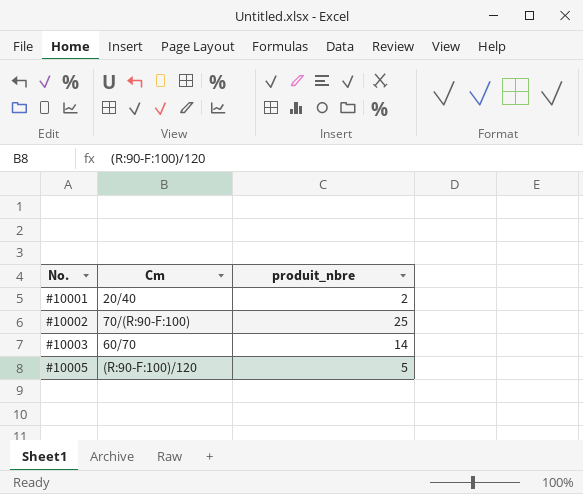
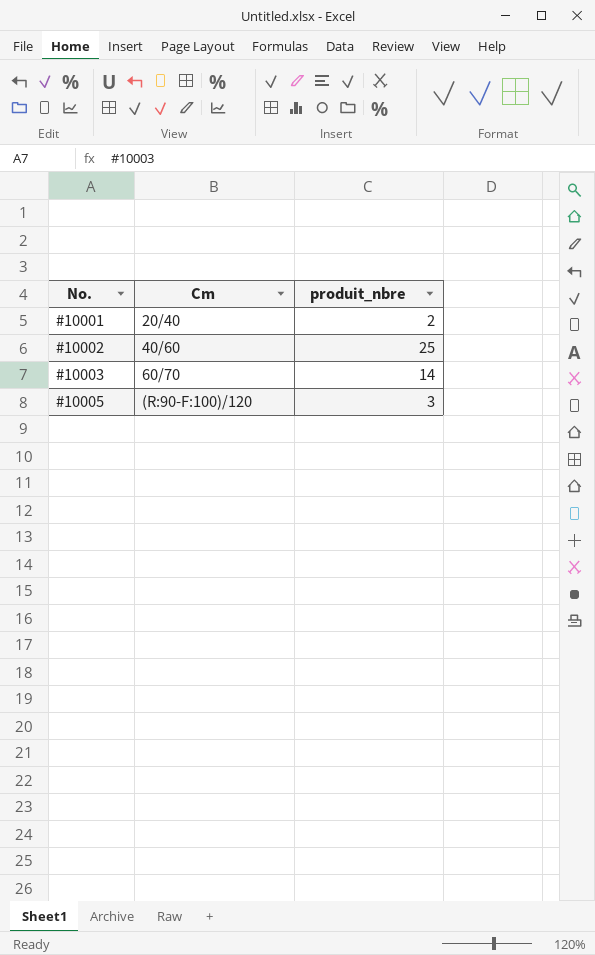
#10002 | Cm: 70/(R:90-F:100) -> 40/60
#10005 | produit_nbre: 5 -> 3

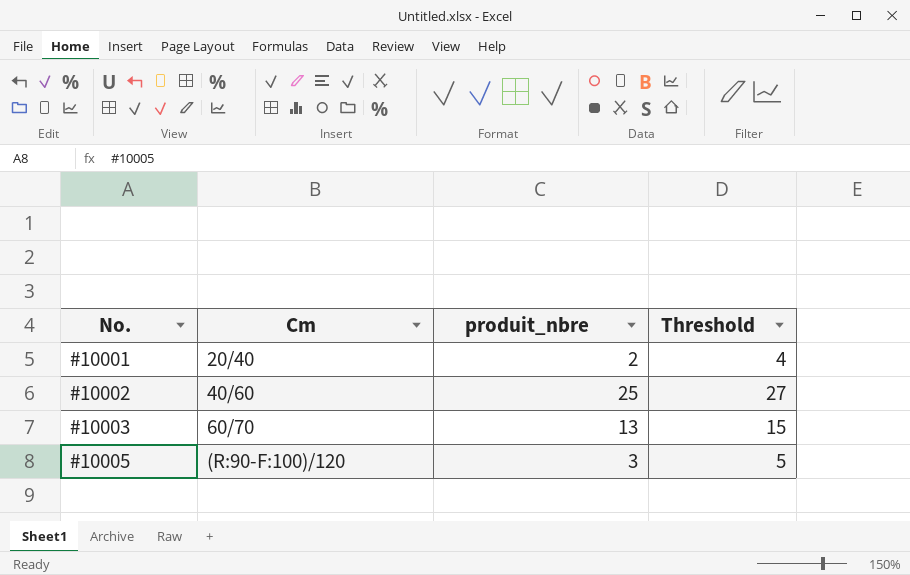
column Threshold | formula: none -> [produit_nbre] + 2
#10003 | produit_nbre: 14 -> 13

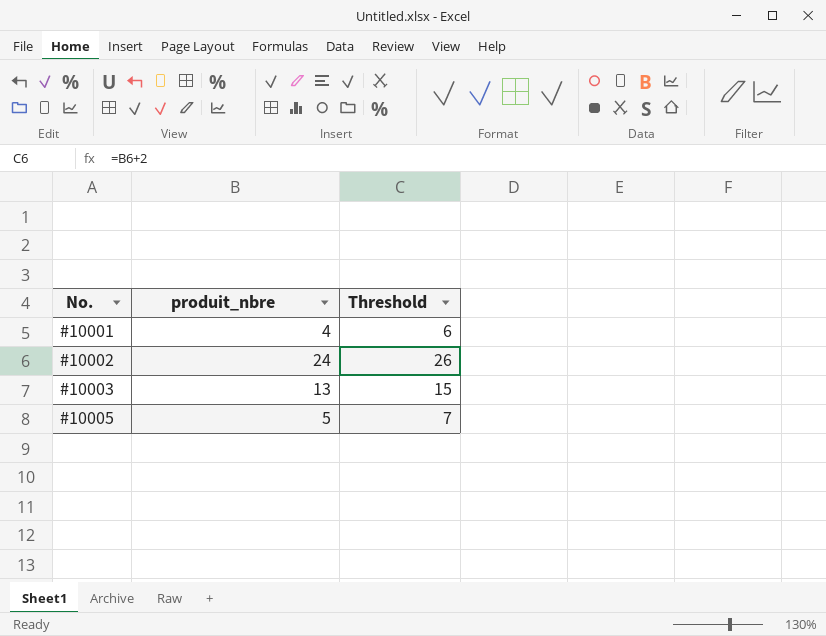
column Cm | position: 2 -> none
#10001 | produit_nbre: 2 -> 4
#10001 | Threshold: 4 -> 6
#10002 | produit_nbre: 25 -> 24
#10002 | Threshold: 27 -> 26
#10005 | produit_nbre: 3 -> 5
#10005 | Threshold: 5 -> 7

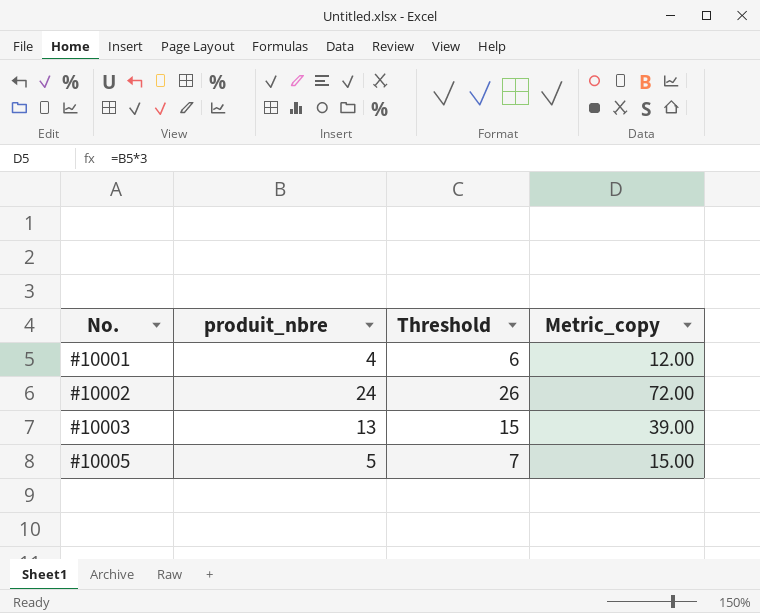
column Metric_copy | formula: none -> [produit_nbre] * 3

